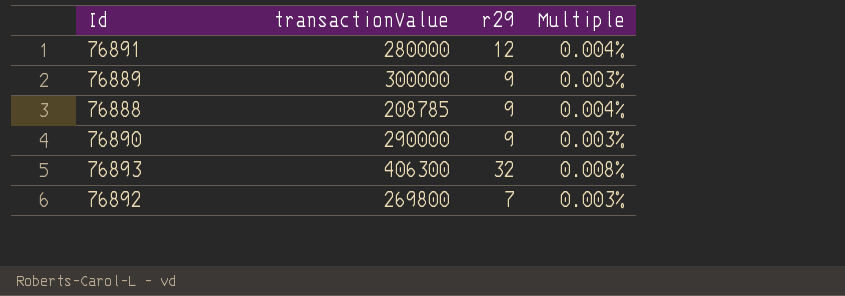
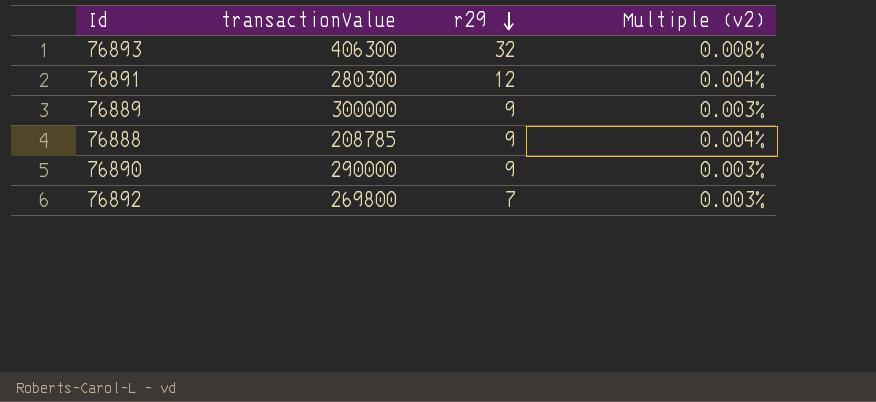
row order: none -> r29 descending
column name: Multiple -> Multiple (v2)
76891 | transactionValue: 280000 -> 280300

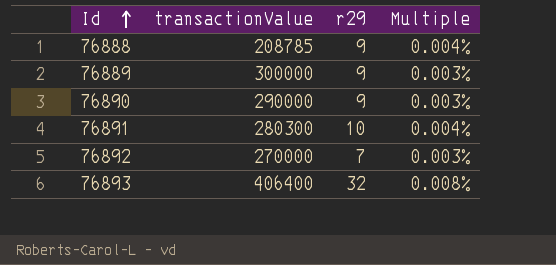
row order: r29 descending -> Id ascending
column name: Multiple (v2) -> Multiple
76891 | r29: 12 -> 10
76892 | transactionValue: 269800 -> 270000
76893 | transactionValue: 406300 -> 406400

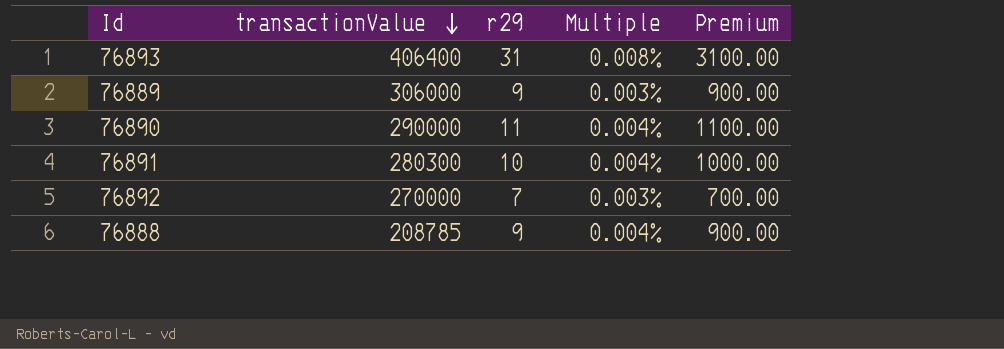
row order: Id ascending -> transactionValue descending
column Premium | formula: none -> [r29] * 100
76893 | r29: 32 -> 31
76889 | transactionValue: 300000 -> 306000
76890 | r29: 9 -> 11
76890 | Multiple: 0.003% -> 0.004%

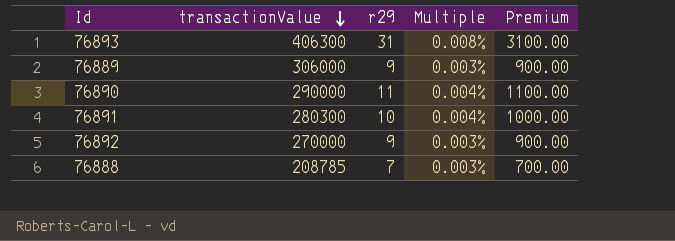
76893 | transactionValue: 406400 -> 406300
76892 | r29: 7 -> 9
76892 | Premium: 700.00 -> 900.00
76888 | r29: 9 -> 7
76888 | Multiple: 0.004% -> 0.003%
76888 | Premium: 900.00 -> 700.00

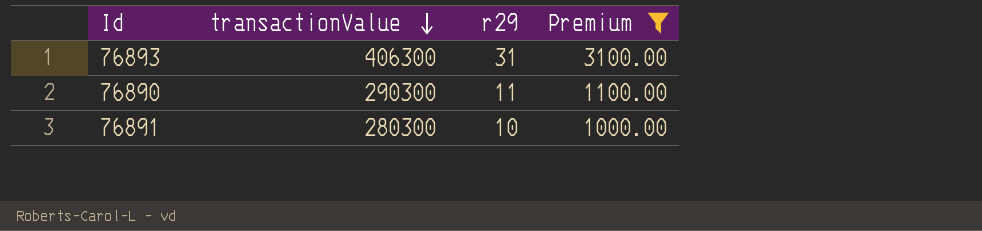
filter: none -> Premium >= 1000.00
column Multiple | formula: [r29] / [transactionValue] -> none
76890 | transactionValue: 290000 -> 290300

